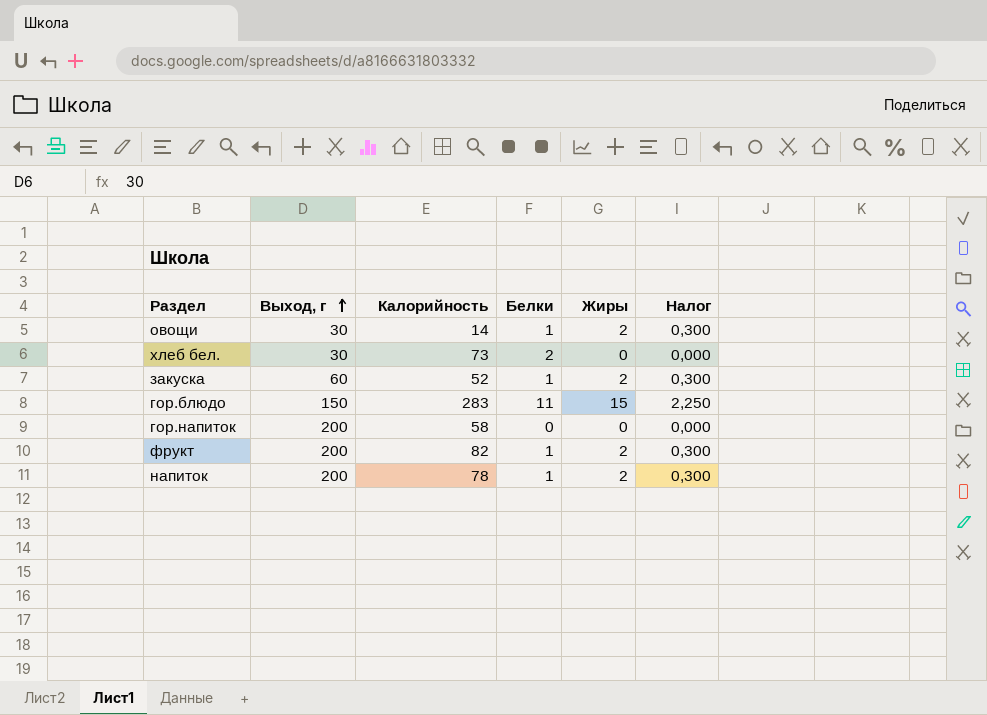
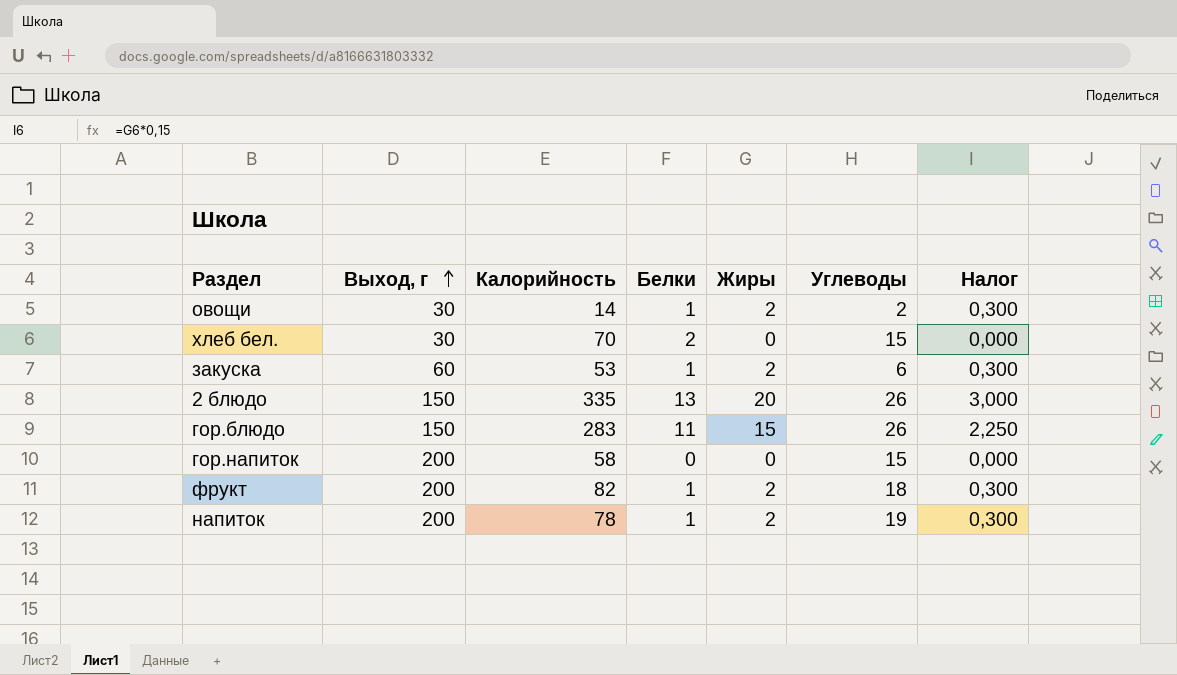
column Углеводы | position: none -> 6
хлеб бел. | Калорийность: 73 -> 70
закуска | Калорийность: 52 -> 53
row 2 блюдо: none -> 150 | 335 | 13 | 20 | 26 | 3,000

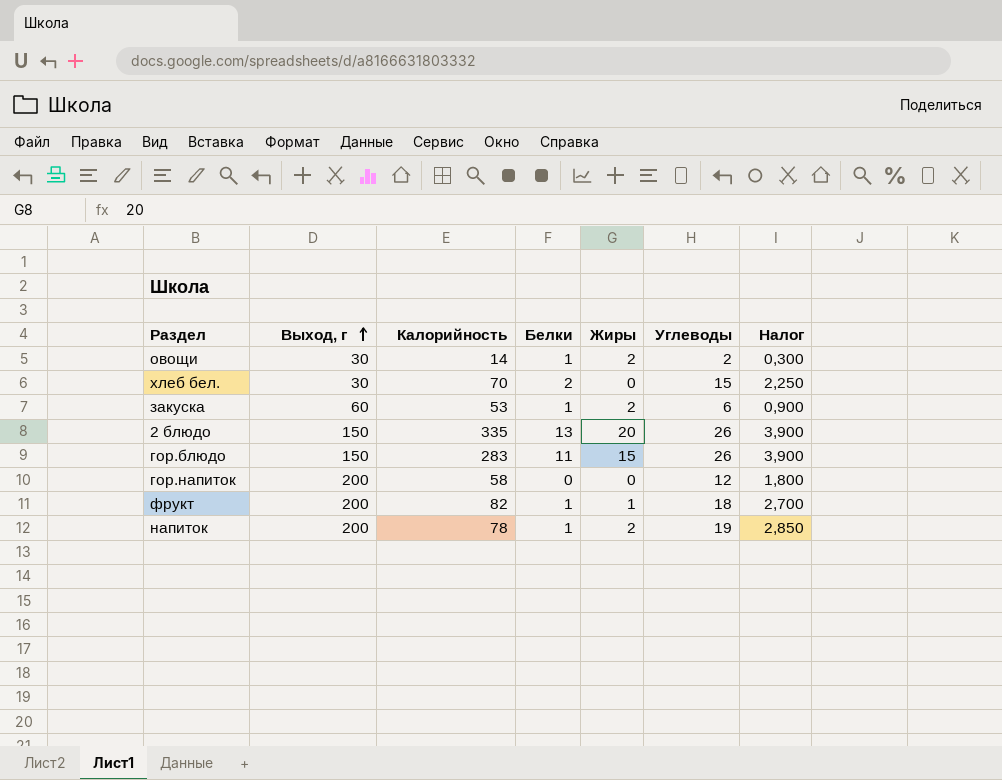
column Налог | formula: [Жиры] * 0,15 -> [Углеводы] * 0,15
гор.напиток | Углеводы: 15 -> 12
фрукт | Жиры: 2 -> 1

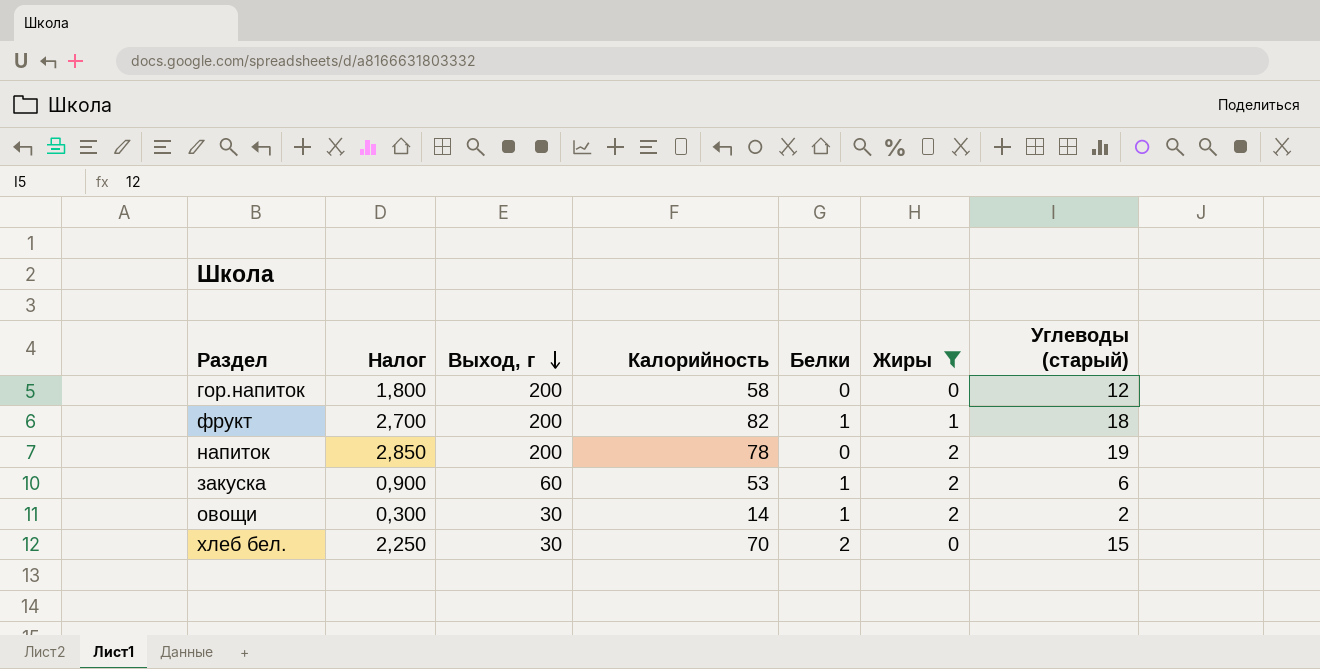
filter: none -> Жиры <= 2
row order: Выход, г ascending -> Выход, г descending
column Налог | position: 7 -> 2
column name: Углеводы -> Углеводы (старый)
напиток | Белки: 1 -> 0

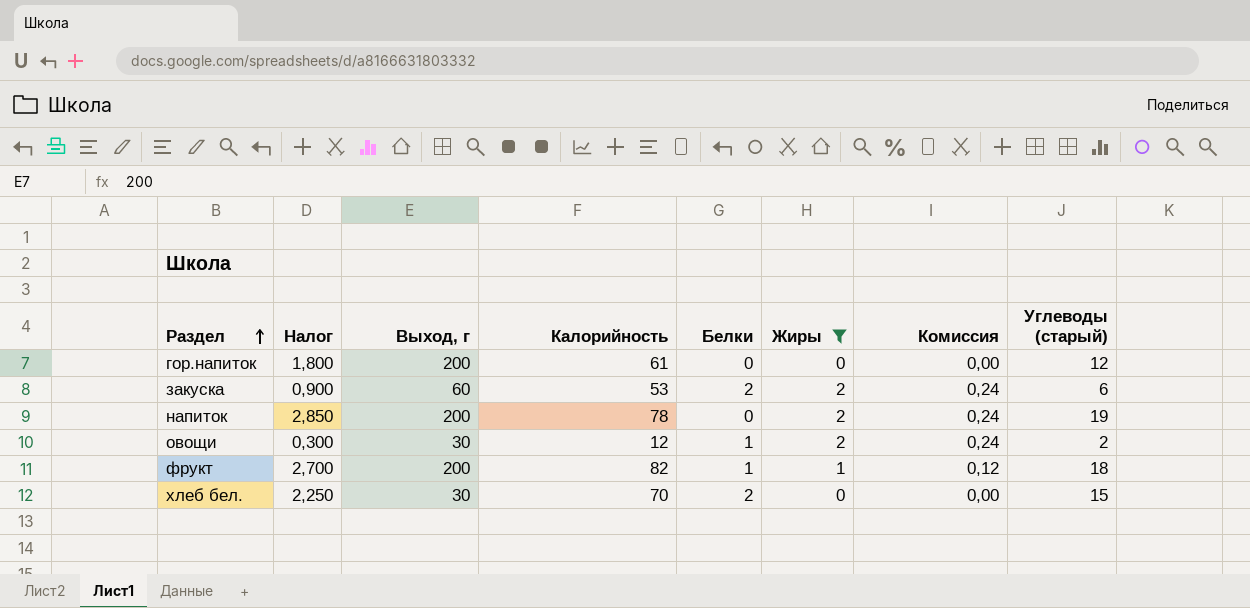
row order: Выход, г descending -> Раздел ascending
column Комиссия | formula: none -> [Жиры] * 0,12
гор.напиток | Калорийность: 58 -> 61
закуска | Белки: 1 -> 2
овощи | Калорийность: 14 -> 12

